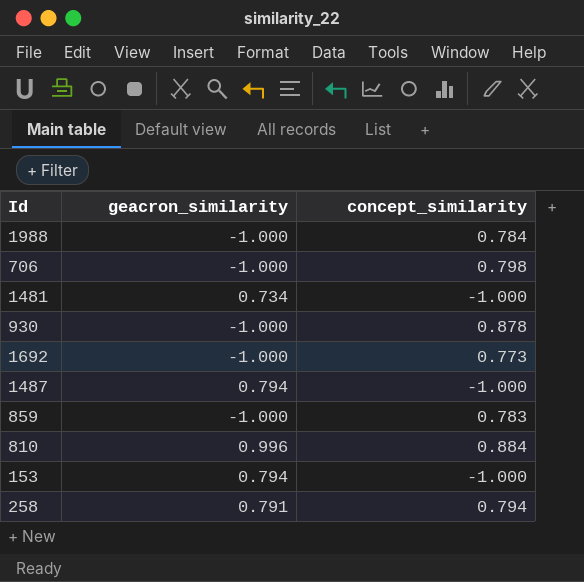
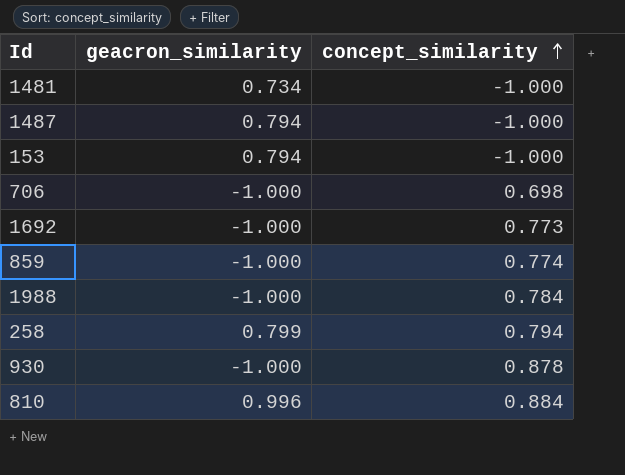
row order: none -> concept_similarity ascending
706 | concept_similarity: 0.798 -> 0.698
859 | concept_similarity: 0.783 -> 0.774
258 | geacron_similarity: 0.791 -> 0.799

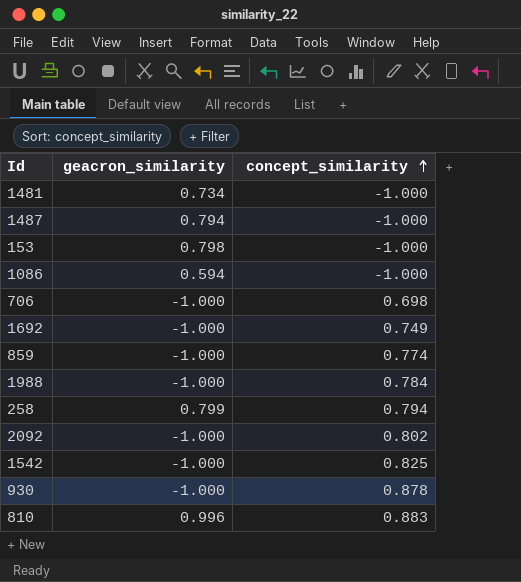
153 | geacron_similarity: 0.794 -> 0.798
row 1086: none -> 0.594 | -1.000
1692 | concept_similarity: 0.773 -> 0.749
row 2092: none -> -1.000 | 0.802
row 1542: none -> -1.000 | 0.825
810 | concept_similarity: 0.884 -> 0.883

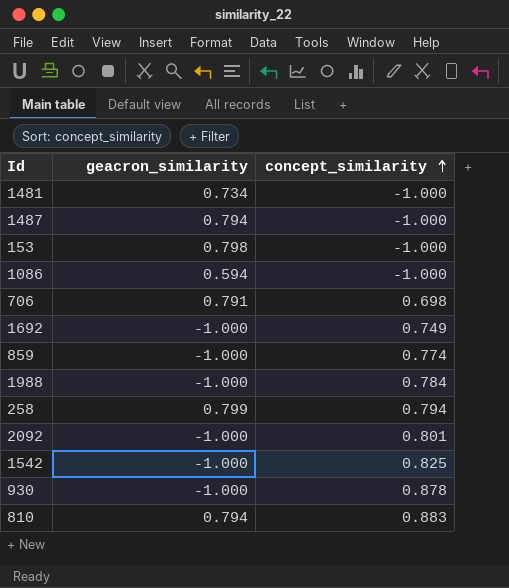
706 | geacron_similarity: -1.000 -> 0.791
2092 | concept_similarity: 0.802 -> 0.801
810 | geacron_similarity: 0.996 -> 0.794

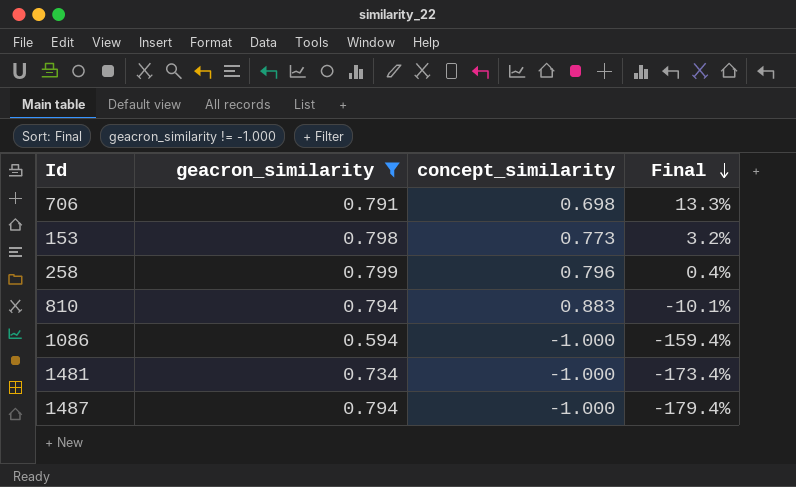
filter: none -> geacron_similarity != -1.000
row order: concept_similarity ascending -> Final descending
column Final | formula: none -> ([geacron_similarity] - [concept_similarity]) / [concept_similarity]
153 | concept_similarity: -1.000 -> 0.773
258 | concept_similarity: 0.794 -> 0.796

